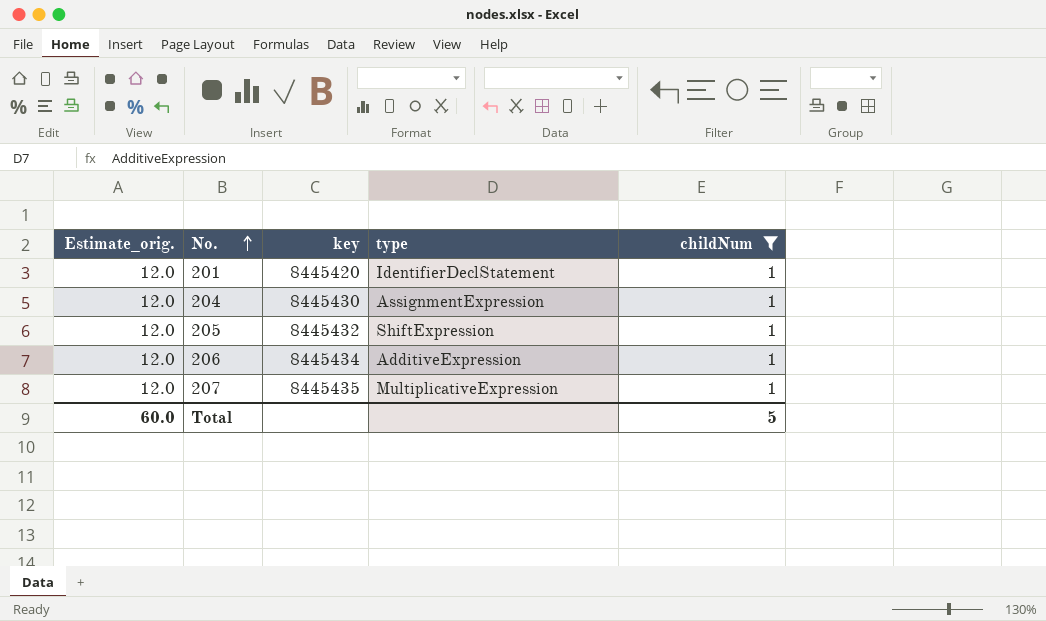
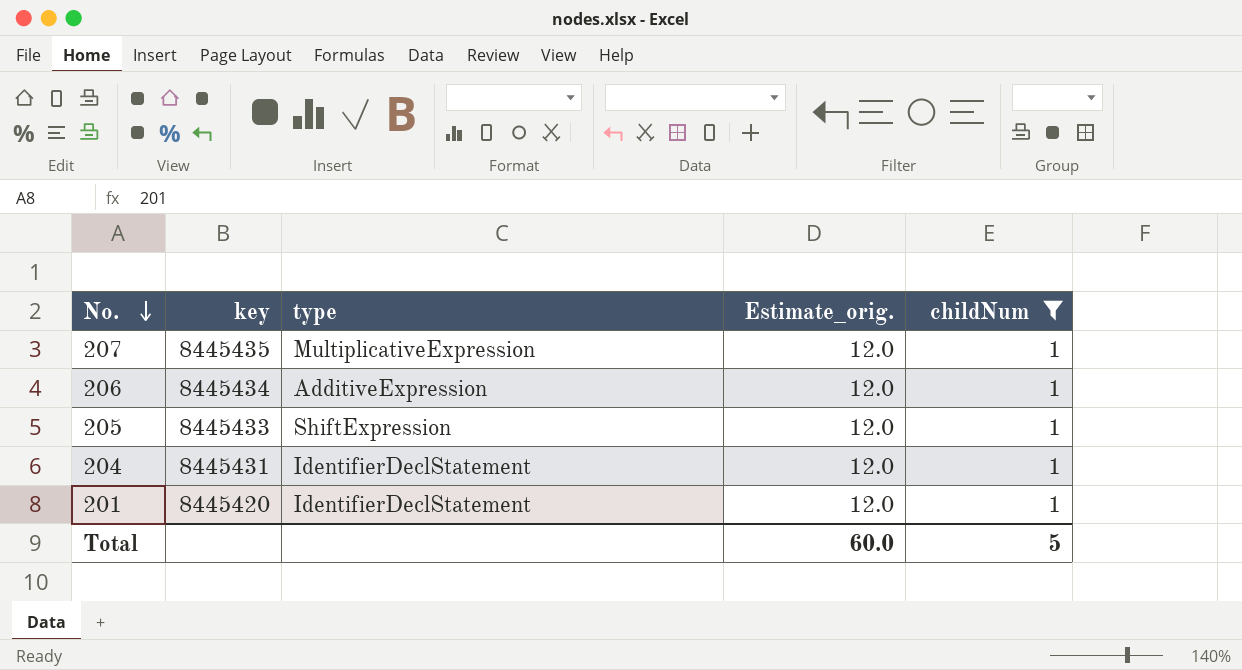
row order: No. ascending -> No. descending
column Estimate_orig. | position: 1 -> 4
205 | key: 8445432 -> 8445433
204 | key: 8445430 -> 8445431
204 | type: AssignmentExpression -> IdentifierDeclStatement

